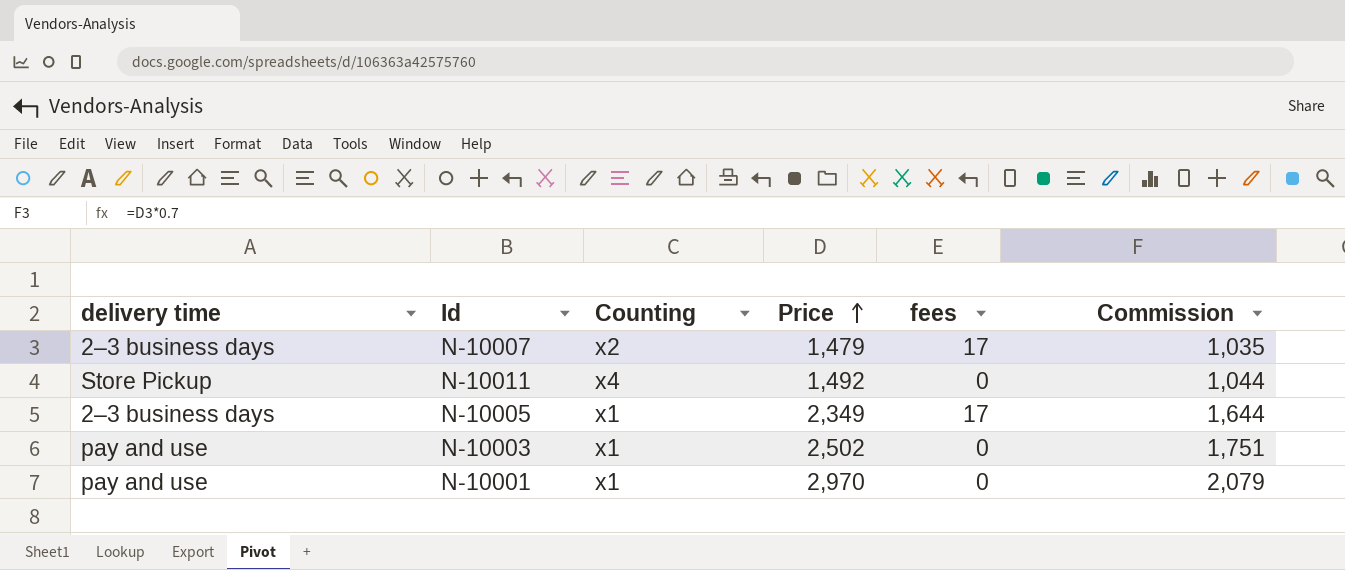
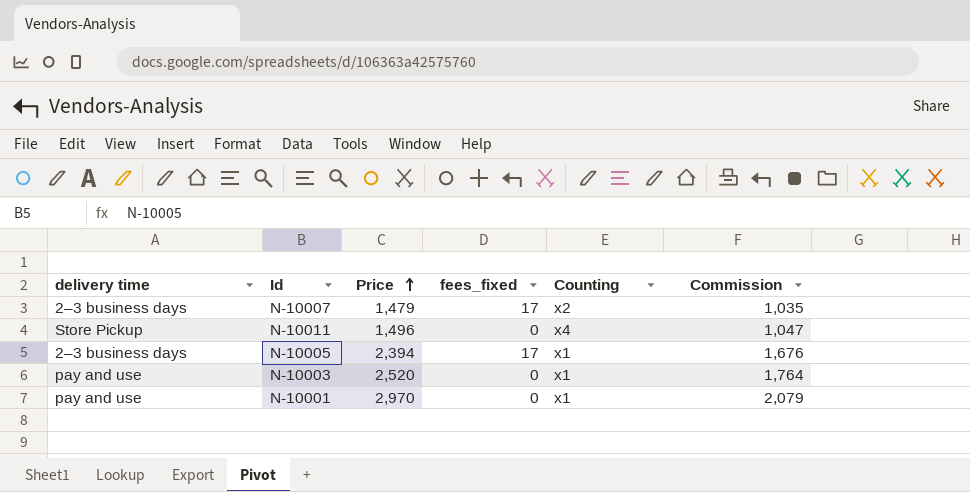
column name: fees -> fees_fixed
column Counting | position: 3 -> 5
N-10011 | Price: 1,492 -> 1,496
N-10011 | Commission: 1,044 -> 1,047
N-10005 | Price: 2,349 -> 2,394
N-10005 | Commission: 1,644 -> 1,676
N-10003 | Price: 2,502 -> 2,520
N-10003 | Commission: 1,751 -> 1,764

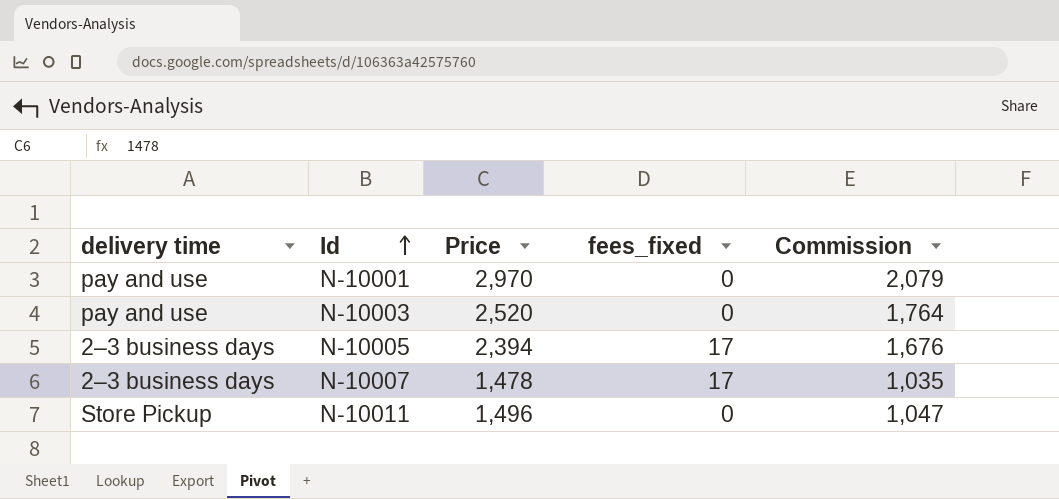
row order: Price ascending -> Id ascending
column Counting | position: 5 -> none
N-10007 | Price: 1,479 -> 1,478

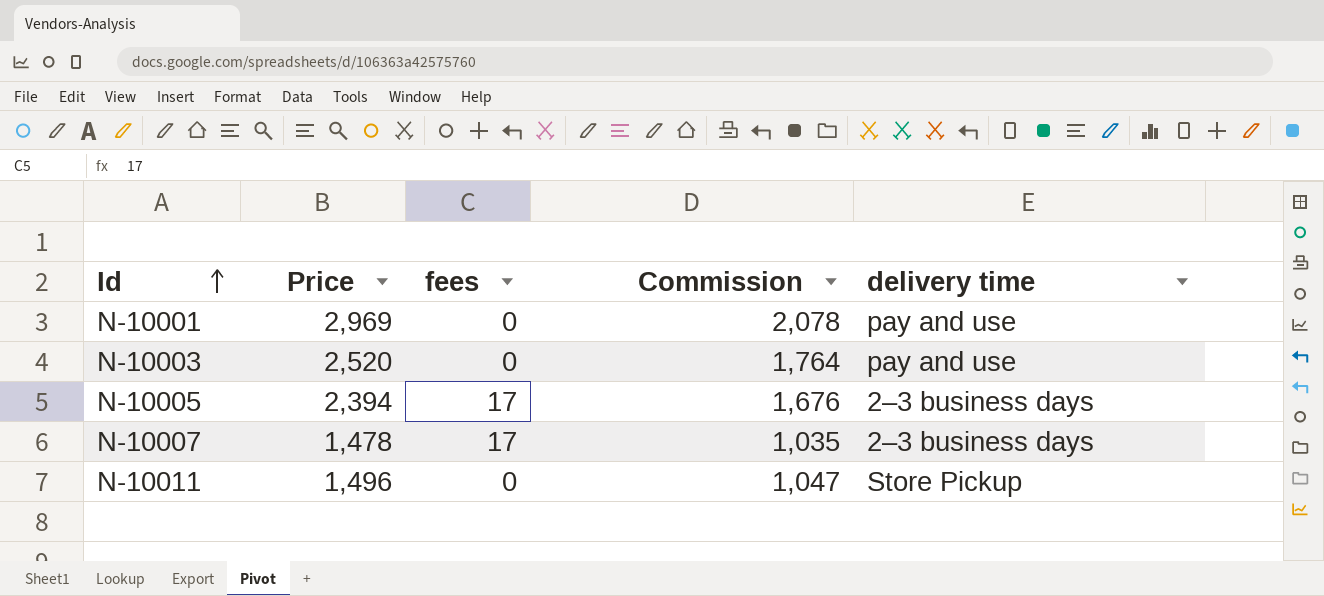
column name: fees_fixed -> fees
column delivery time | position: 1 -> 5
N-10001 | Price: 2,970 -> 2,969
N-10001 | Commission: 2,079 -> 2,078

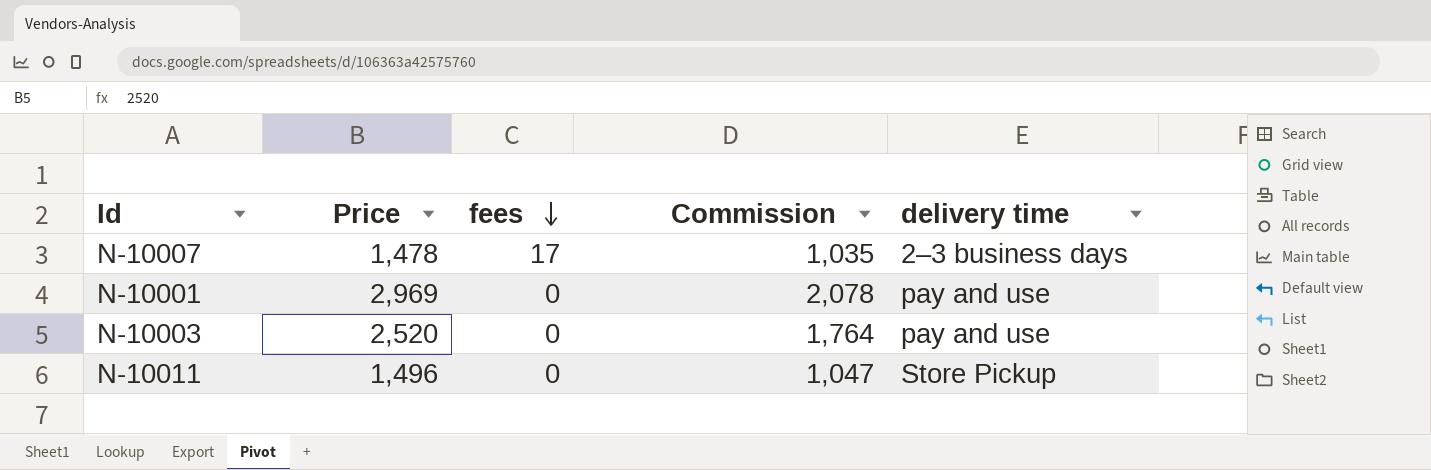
row order: Id ascending -> fees descending
row N-10005: 2,394 | 17 | 1,676 | 2–3 business days -> none

